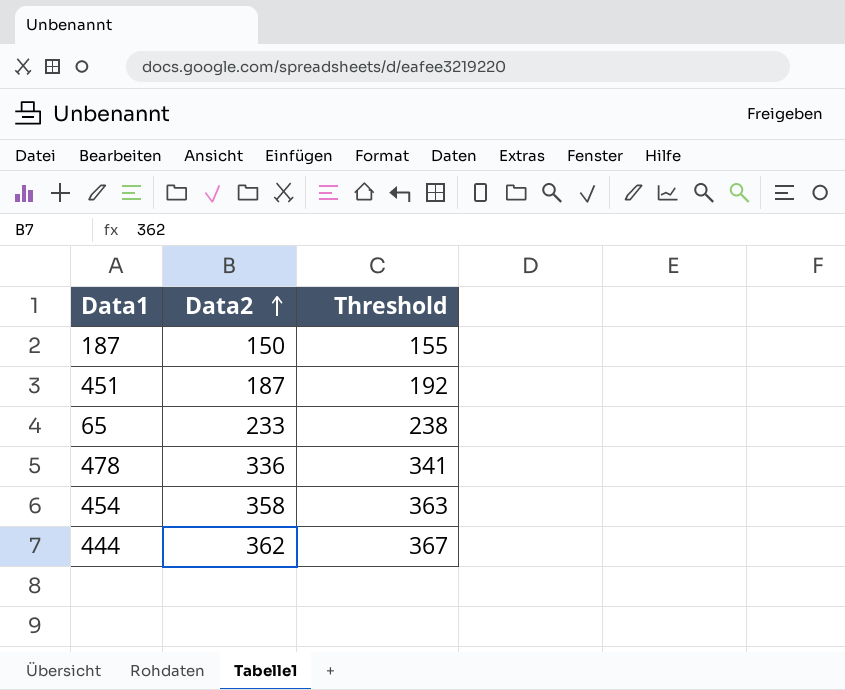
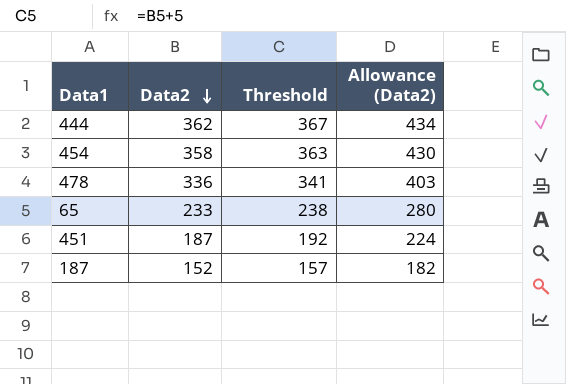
row order: Data2 ascending -> Data2 descending
column Allowance (Data2) | formula: none -> [Data2] * 1.2
187 | Data2: 150 -> 152
187 | Threshold: 155 -> 157

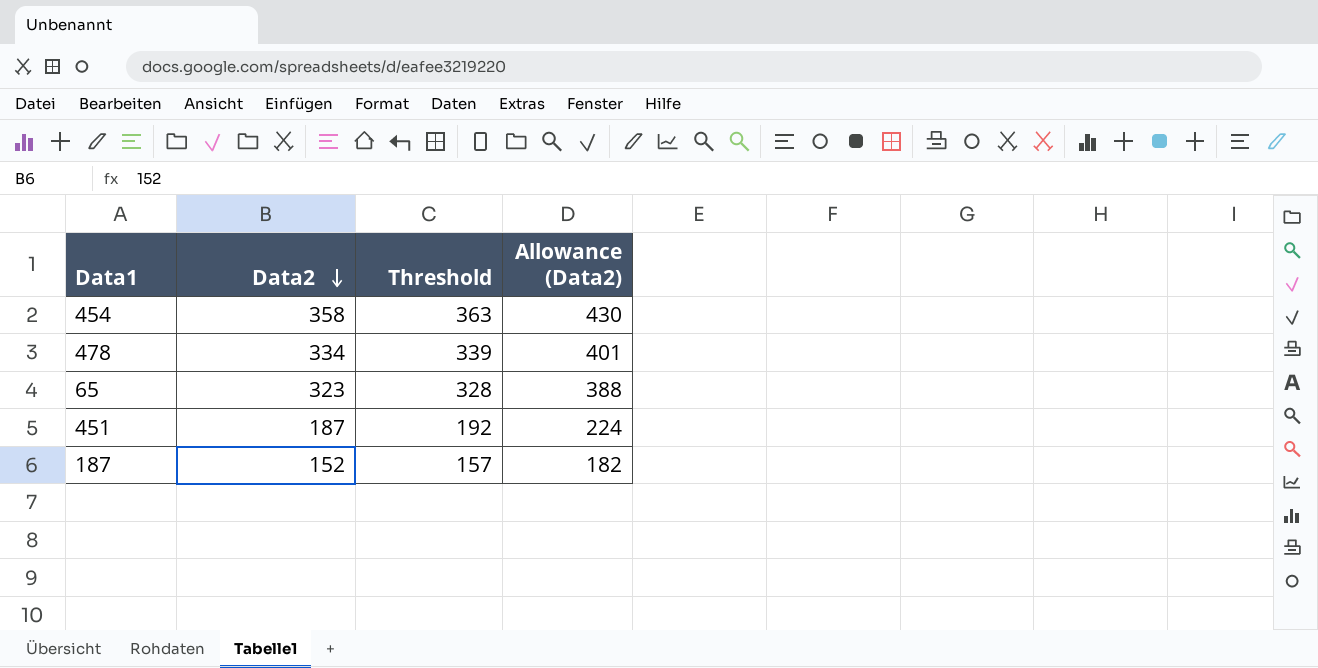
row 444: 362 | 367 | 434 -> none
478 | Data2: 336 -> 334
478 | Threshold: 341 -> 339
478 | Allowance (Data2): 403 -> 401
65 | Data2: 233 -> 323
65 | Threshold: 238 -> 328
65 | Allowance (Data2): 280 -> 388

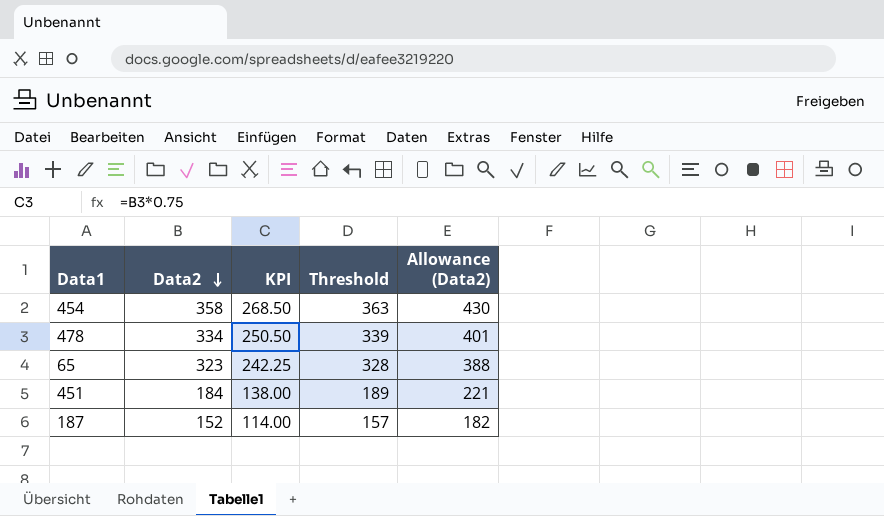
column KPI | formula: none -> [Data2] * 0.75
451 | Data2: 187 -> 184
451 | Threshold: 192 -> 189
451 | Allowance (Data2): 224 -> 221

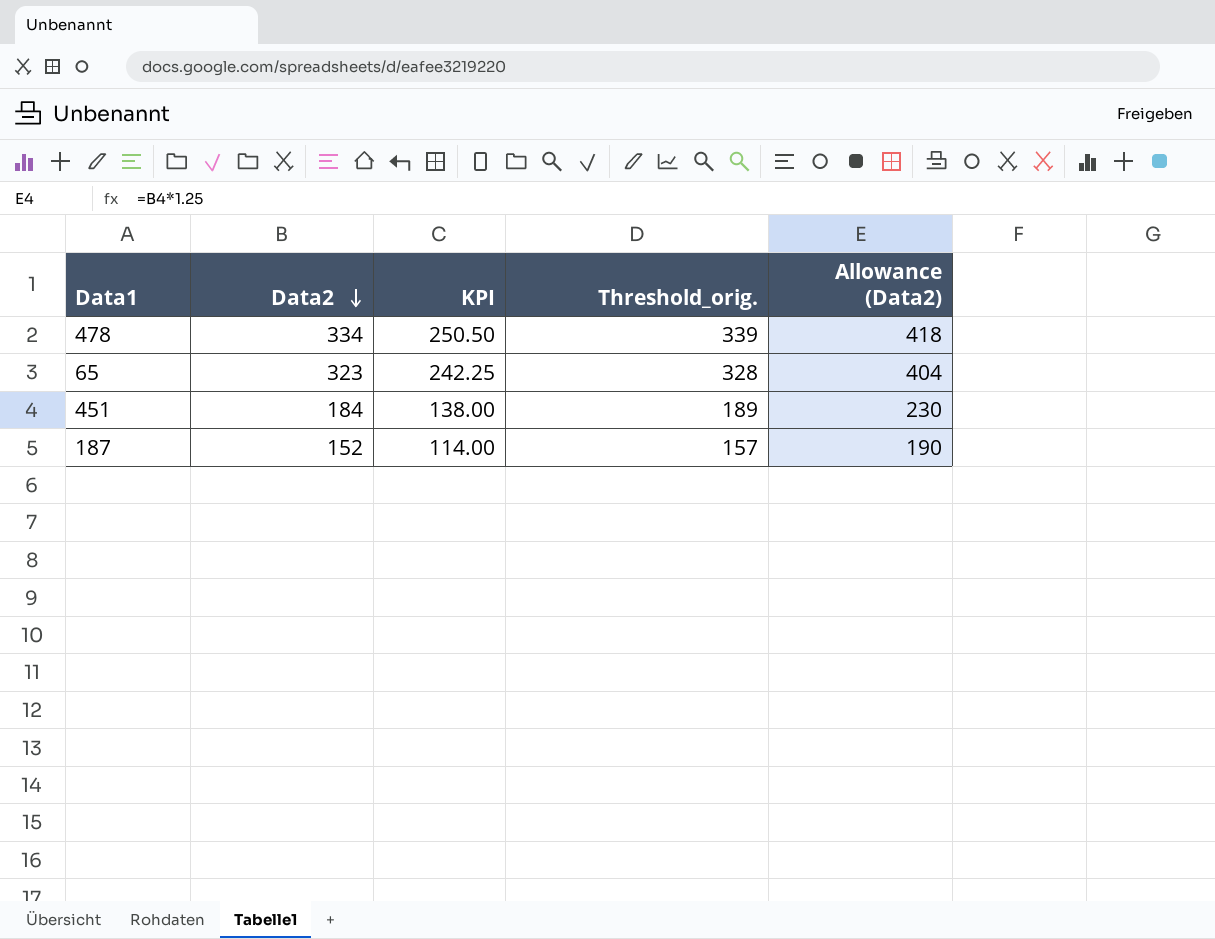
column name: Threshold -> Threshold_orig.
column Allowance (Data2) | formula: [Data2] * 1.2 -> [Data2] * 1.25
row 454: 358 | 268.50 | 363 | 430 -> none

